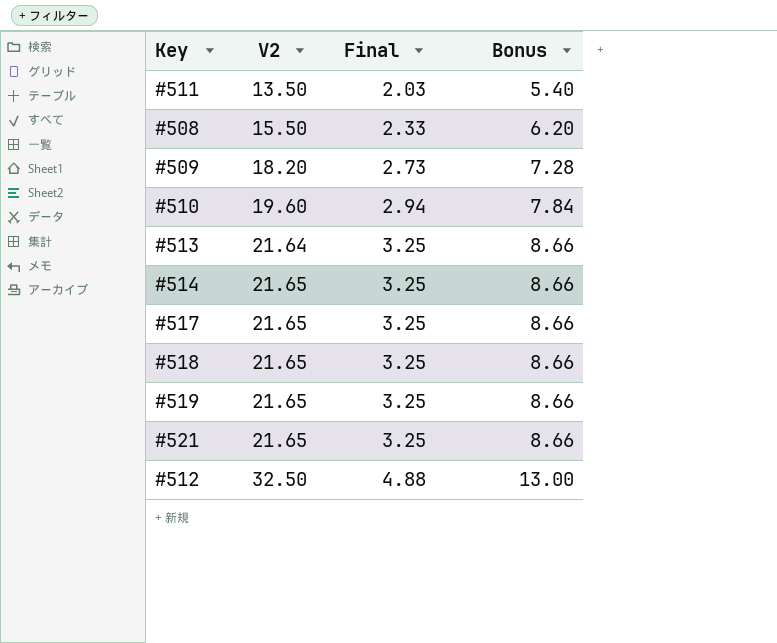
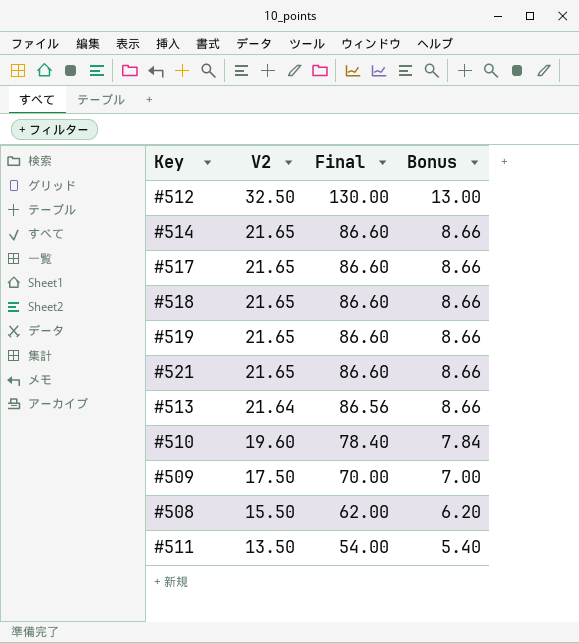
row order: V2 ascending -> V2 descending
column Final | formula: [V2] * 0.15 -> [V2] * 4
#509 | V2: 18.20 -> 17.50
#509 | Bonus: 7.28 -> 7.00

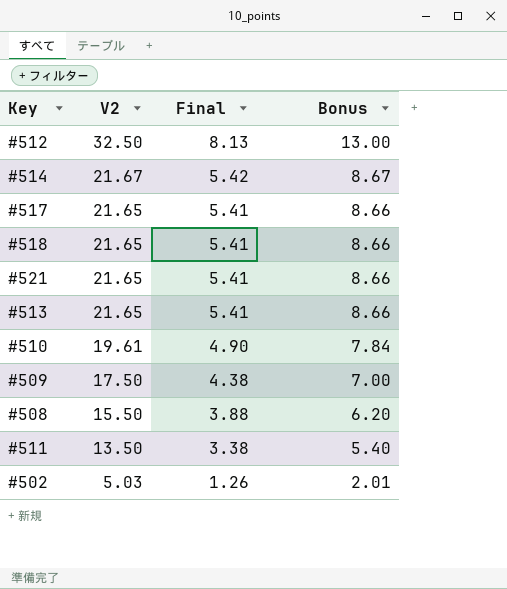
column Final | formula: [V2] * 4 -> [V2] * 0.25
row #519: 21.65 | 86.60 | 8.66 -> none
#514 | V2: 21.65 -> 21.67
#514 | Bonus: 8.66 -> 8.67
#513 | V2: 21.64 -> 21.65
#510 | V2: 19.60 -> 19.61
row #502: none -> 5.03 | 1.26 | 2.01

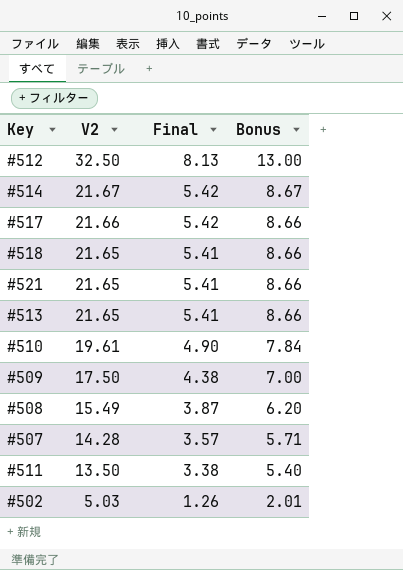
#517 | V2: 21.65 -> 21.66
#517 | Final: 5.41 -> 5.42
#508 | V2: 15.50 -> 15.49
#508 | Final: 3.88 -> 3.87
row #507: none -> 14.28 | 3.57 | 5.71

